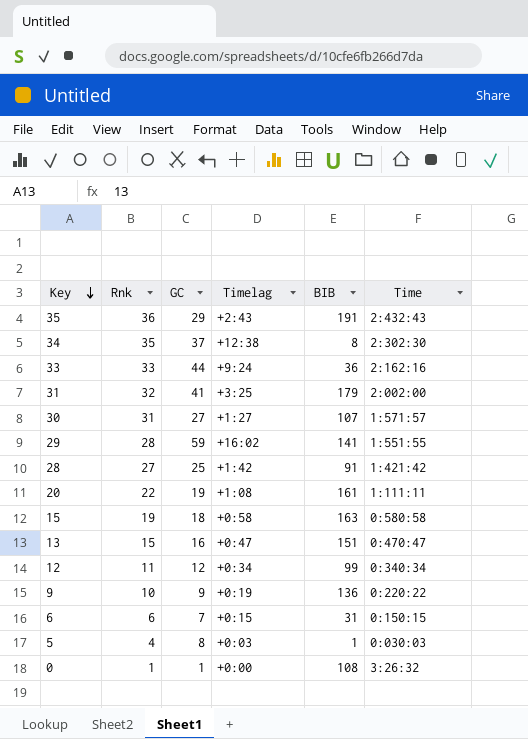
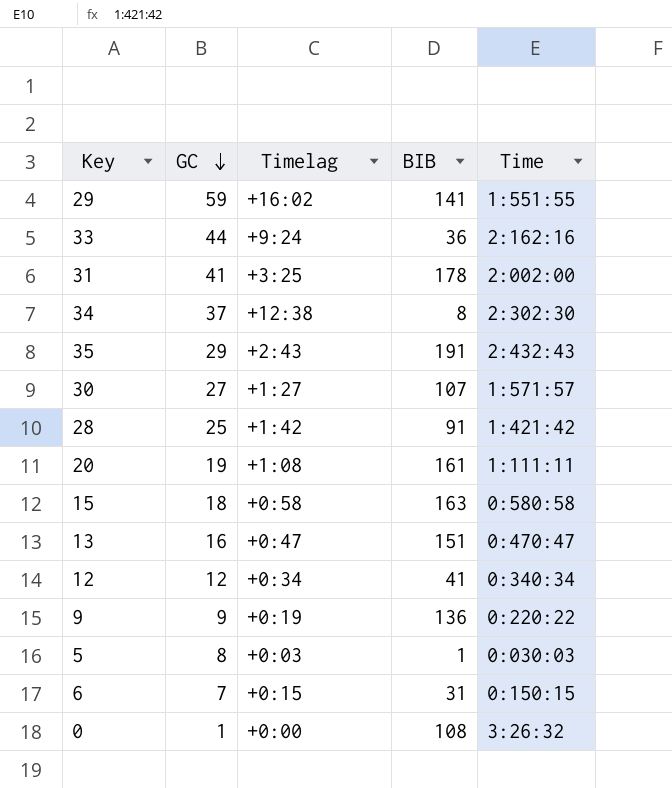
row order: Key descending -> GC descending
column Rnk | position: 2 -> none
31 | BIB: 179 -> 178
12 | BIB: 99 -> 41

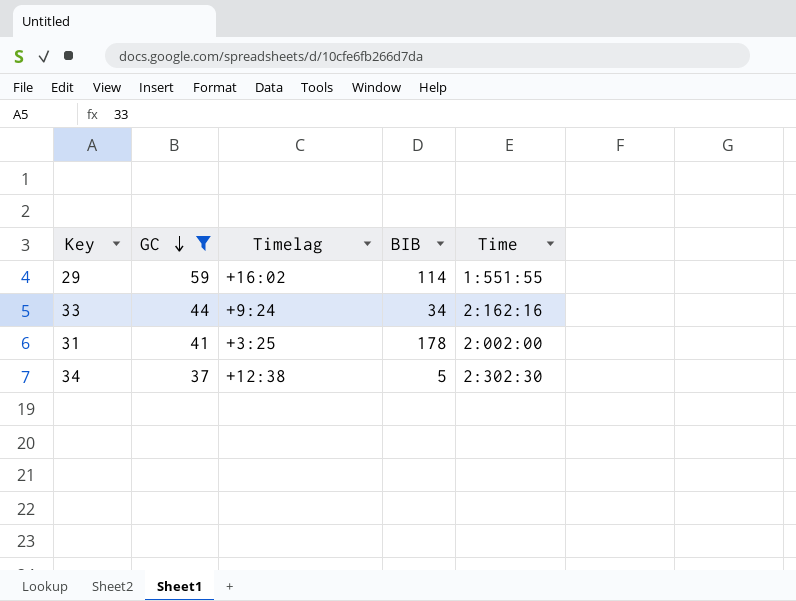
filter: none -> GC >= 37
29 | BIB: 141 -> 114
33 | BIB: 36 -> 34
34 | BIB: 8 -> 5

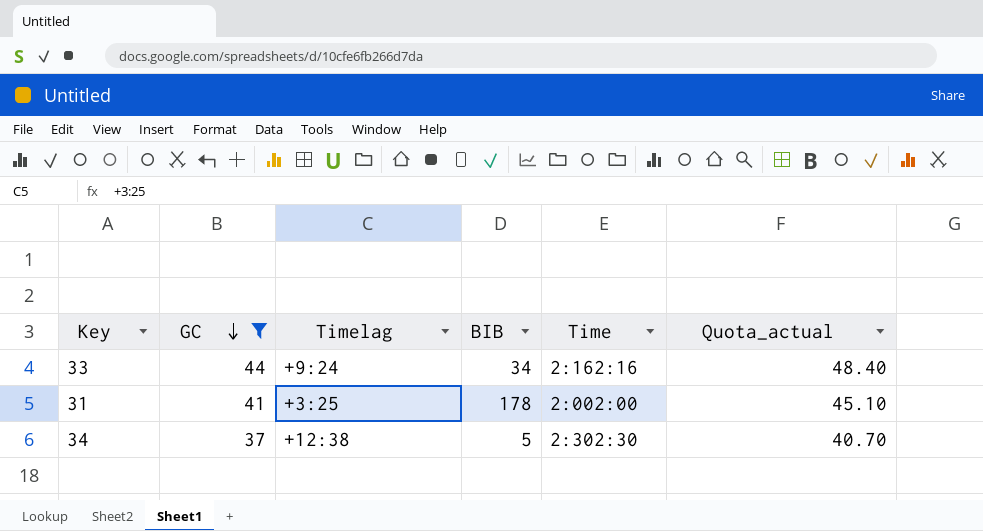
column Quota_actual | formula: none -> [GC] * 1.1
row 29: 59 | +16:02 | 114 | 1:551:55 -> none

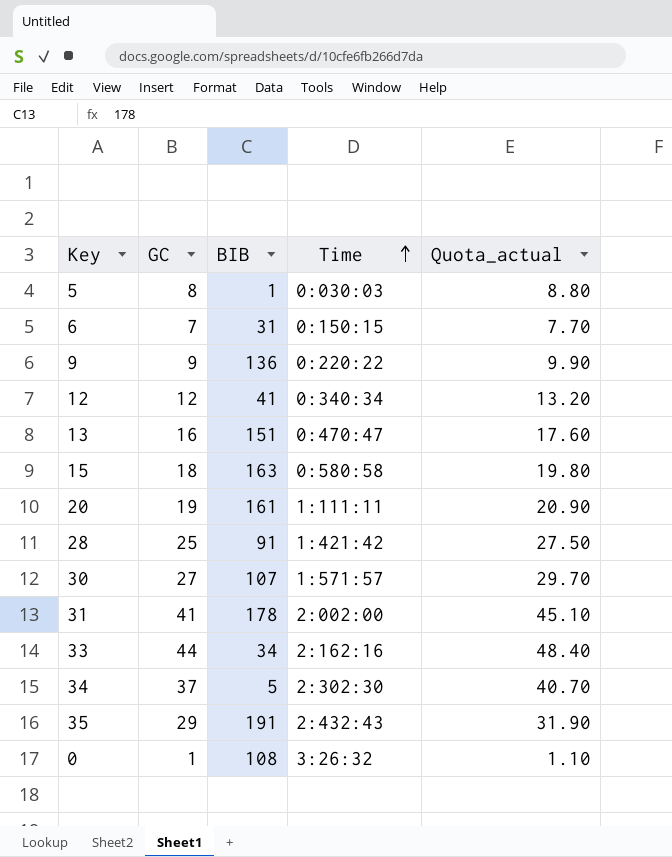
filter: GC >= 37 -> none
row order: GC descending -> Time ascending
column Timelag | position: 3 -> none

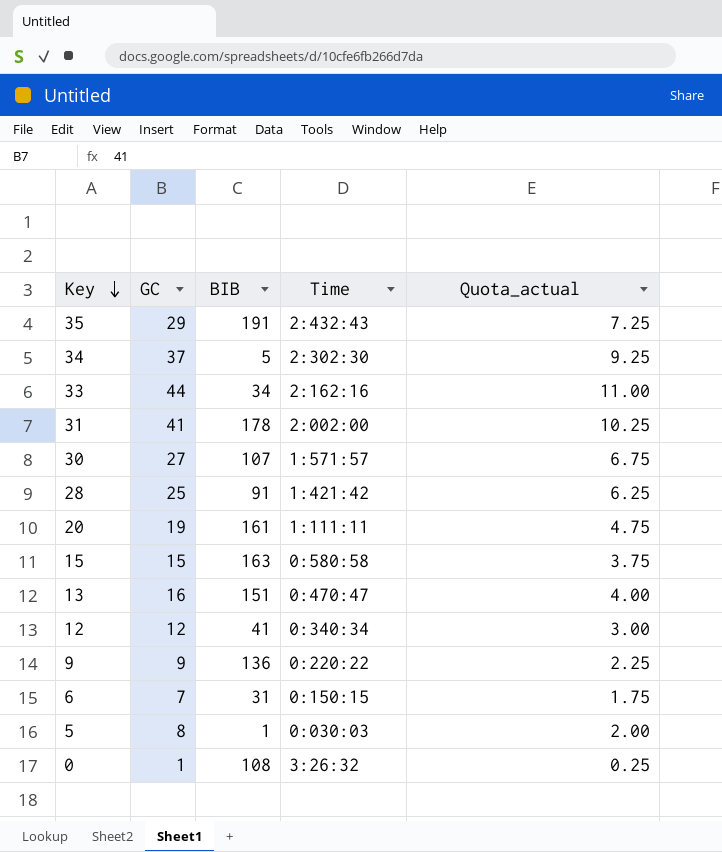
row order: Time ascending -> Key descending
column Quota_actual | formula: [GC] * 1.1 -> [GC] * 0.25
15 | GC: 18 -> 15

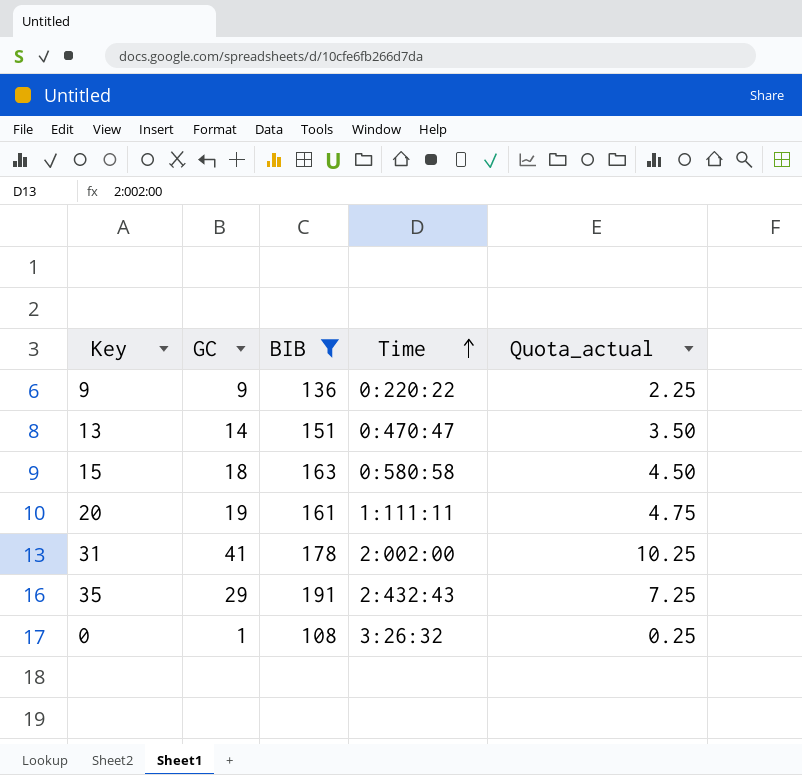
filter: none -> BIB >= 108
row order: Key descending -> Time ascending
13 | GC: 16 -> 14
13 | Quota_actual: 4.00 -> 3.50
15 | GC: 15 -> 18
15 | Quota_actual: 3.75 -> 4.50

